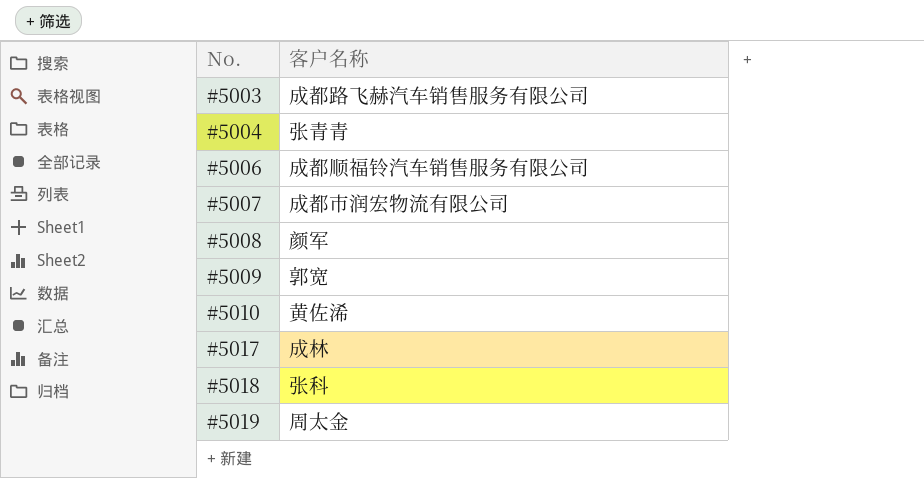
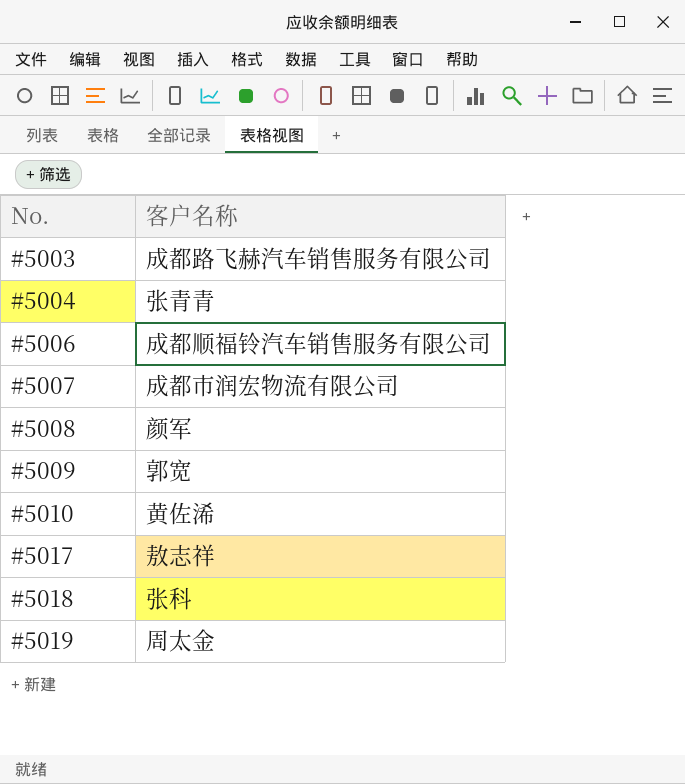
#5017 | 客户名称: 成林 -> 敖志祥

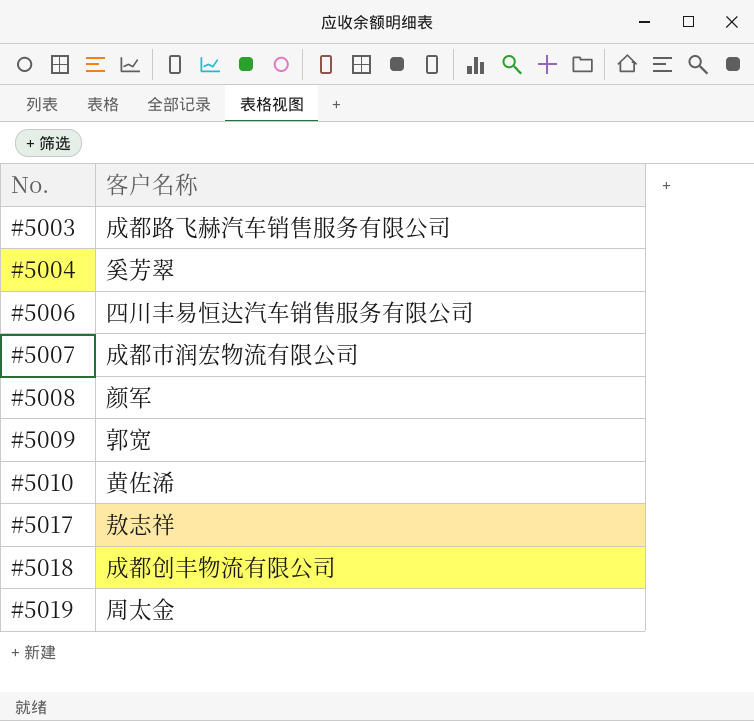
#5004 | 客户名称: 张青青 -> 奚芳翠
#5006 | 客户名称: 成都顺福铃汽车销售服务有限公司 -> 四川丰易恒达汽车销售服务有限公司
#5018 | 客户名称: 张科 -> 成都创丰物流有限公司

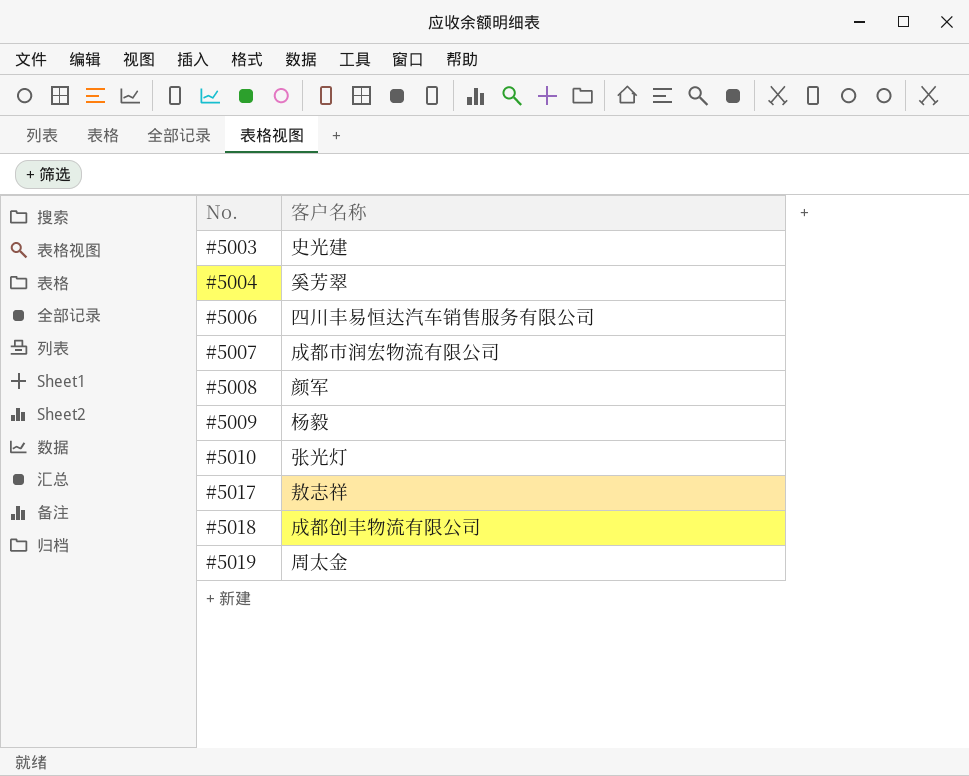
#5003 | 客户名称: 成都路飞赫汽车销售服务有限公司 -> 史光建
#5009 | 客户名称: 郭宽 -> 杨毅
#5010 | 客户名称: 黄佐浠 -> 张光灯

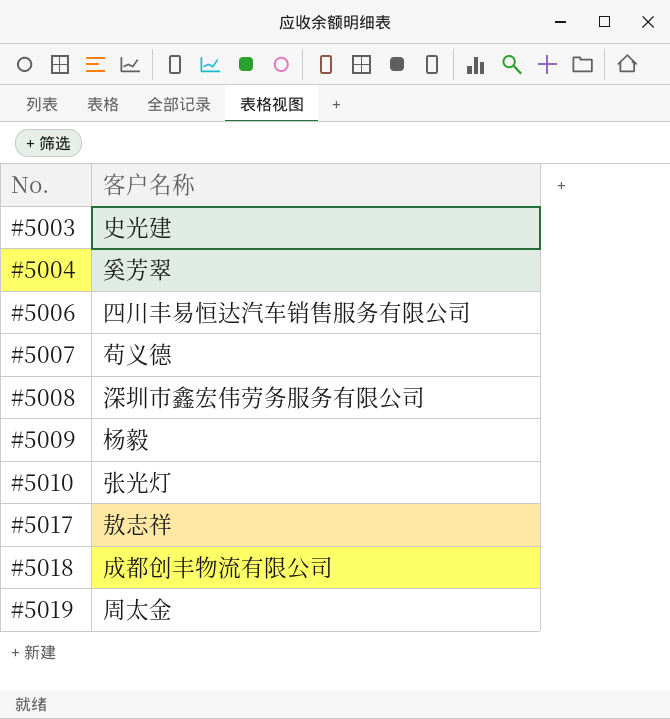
#5007 | 客户名称: 成都市润宏物流有限公司 -> 苟义德
#5008 | 客户名称: 颜军 -> 深圳市鑫宏伟劳务服务有限公司

